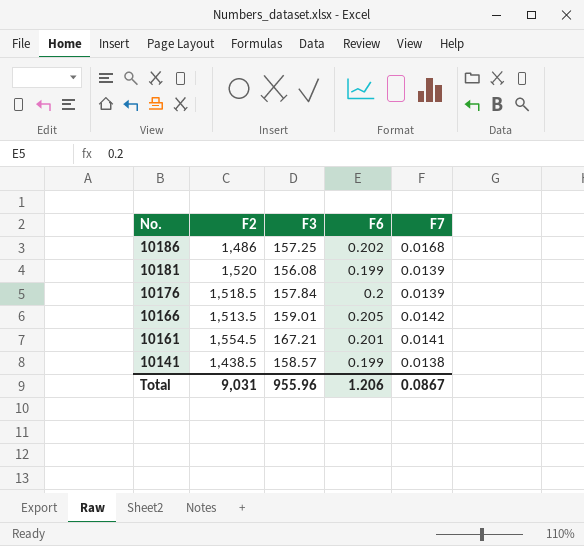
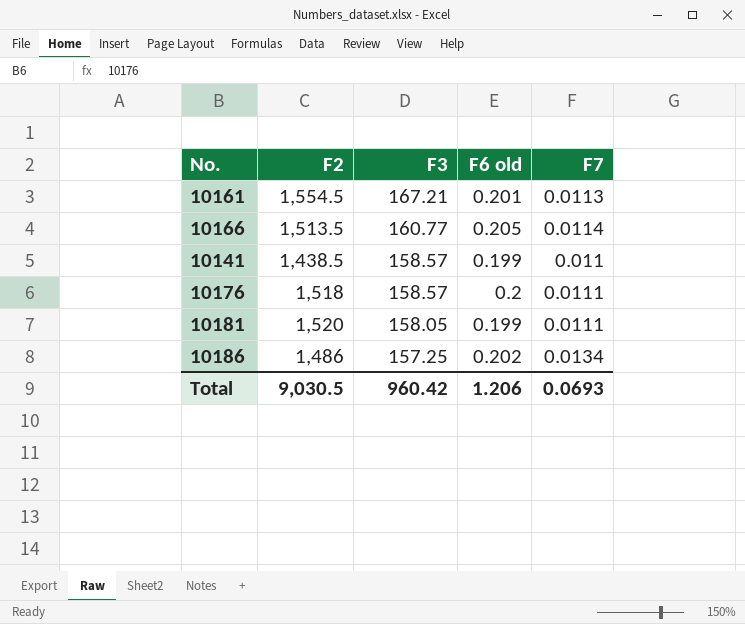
row order: No. descending -> F3 descending
column name: F6 -> F6 old
10161 | F7: 0.0141 -> 0.0113
10166 | F3: 159.01 -> 160.77
10166 | F7: 0.0142 -> 0.0114
10141 | F7: 0.0138 -> 0.011
10176 | F2: 1,518.5 -> 1,518
10176 | F3: 157.84 -> 158.57
10176 | F7: 0.0139 -> 0.0111
10181 | F3: 156.08 -> 158.05
10181 | F7: 0.0139 -> 0.0111
10186 | F7: 0.0168 -> 0.0134
Total | F2: 9,031 -> 9,030.5
Total | F3: 955.96 -> 960.42
Total | F7: 0.0867 -> 0.0693

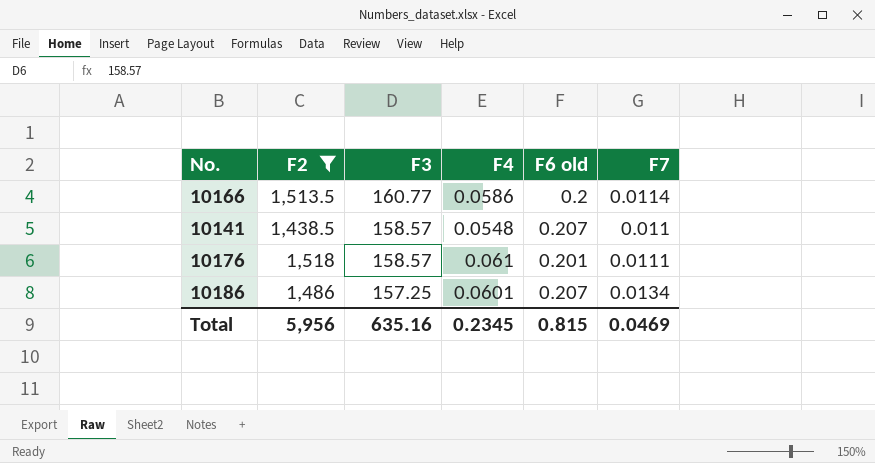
filter: none -> F2 <= 1,518
column F4 | position: none -> 4
10166 | F6 old: 0.205 -> 0.2
10141 | F6 old: 0.199 -> 0.207
10176 | F6 old: 0.2 -> 0.201
10186 | F6 old: 0.202 -> 0.207
Total | F2: 9,030.5 -> 5,956
Total | F3: 960.42 -> 635.16
Total | F6 old: 1.206 -> 0.815
Total | F7: 0.0693 -> 0.0469

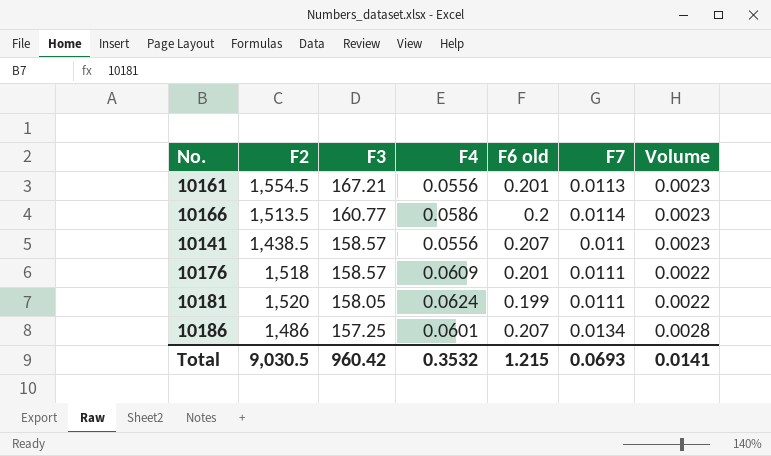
filter: F2 <= 1,518 -> none
column Volume | formula: none -> [F6 old] * [F7]
10141 | F4: 0.0548 -> 0.0556
10176 | F4: 0.061 -> 0.0609
Total | F2: 5,956 -> 9,030.5
Total | F3: 635.16 -> 960.42
Total | F4: 0.2345 -> 0.3532
Total | F6 old: 0.815 -> 1.215
Total | F7: 0.0469 -> 0.0693

